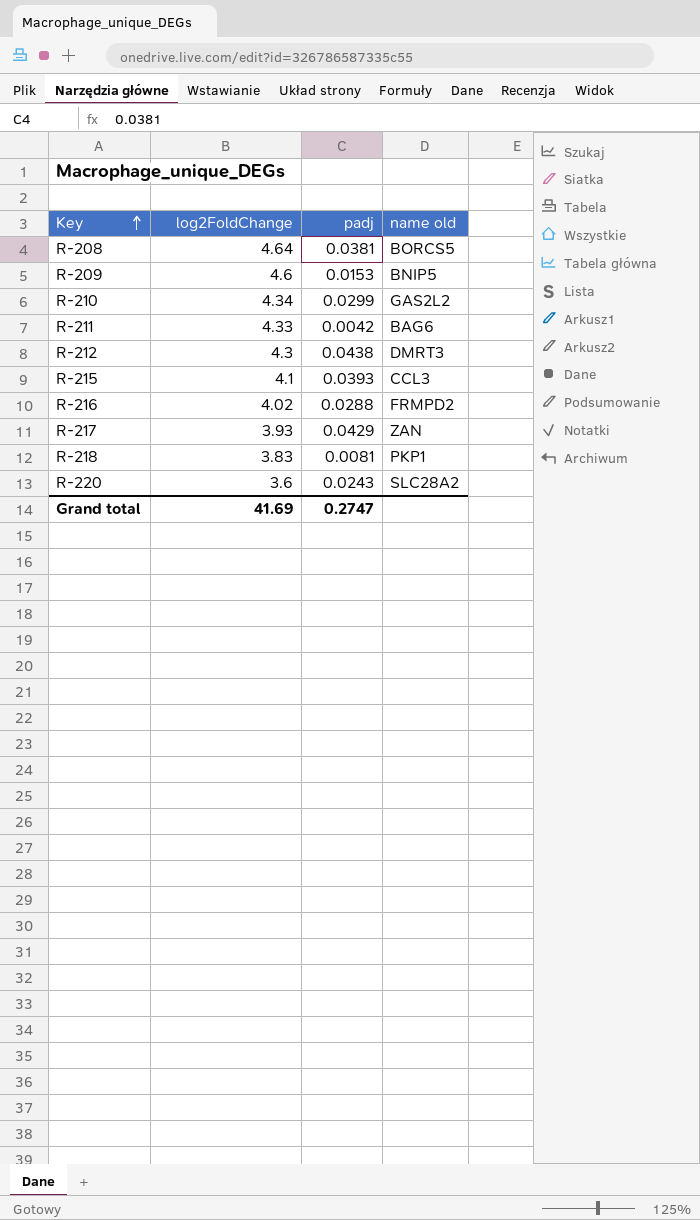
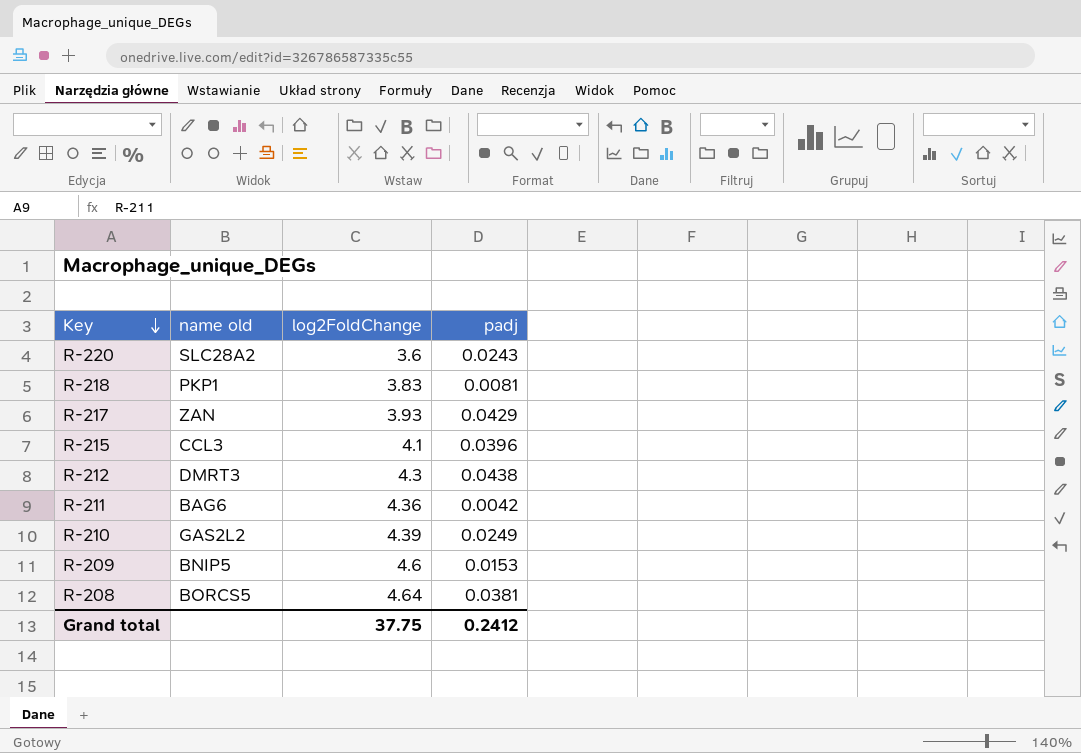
row order: Key ascending -> Key descending
column name old | position: 4 -> 2
row R-216: 4.02 | 0.0288 | FRMPD2 -> none
R-215 | padj: 0.0393 -> 0.0396
R-211 | log2FoldChange: 4.33 -> 4.36
R-210 | log2FoldChange: 4.34 -> 4.39
R-210 | padj: 0.0299 -> 0.0249
Grand total | log2FoldChange: 41.69 -> 37.75
Grand total | padj: 0.2747 -> 0.2412

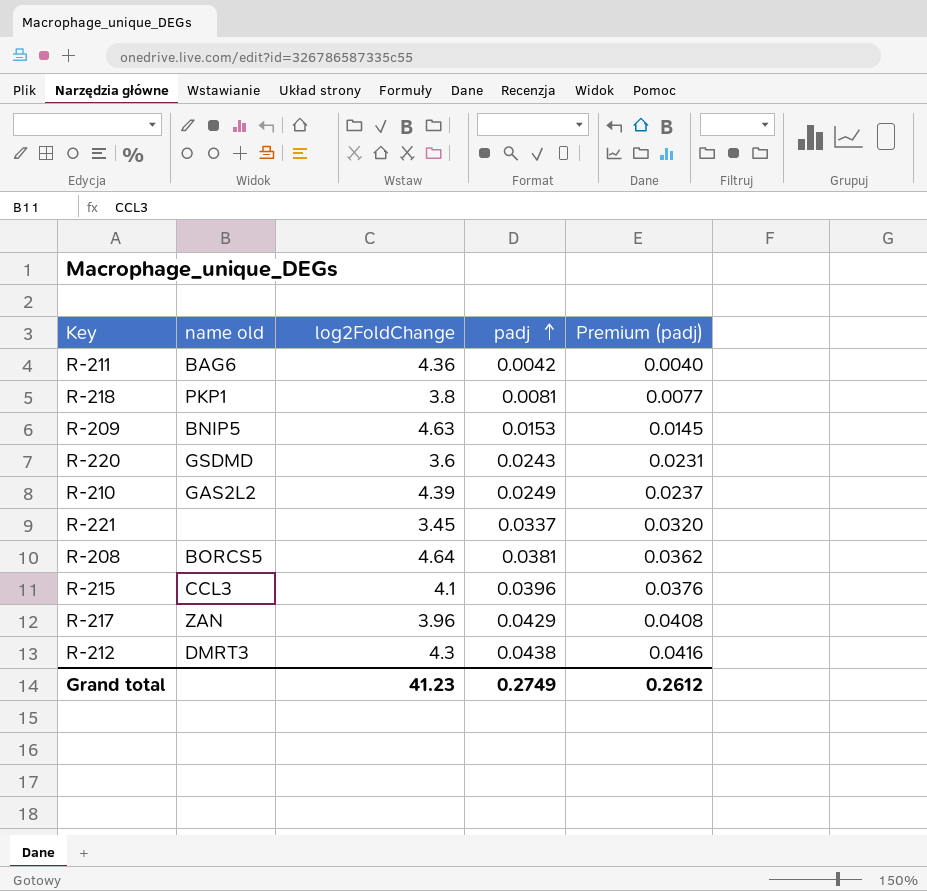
row order: Key descending -> padj ascending
column Premium (padj) | formula: none -> [padj] * 0.95
R-218 | log2FoldChange: 3.83 -> 3.8
R-209 | log2FoldChange: 4.6 -> 4.63
R-220 | name old: SLC28A2 -> GSDMD
row R-221: none -> none | 3.45 | 0.0337 | 0.0320
R-217 | log2FoldChange: 3.93 -> 3.96
Grand total | log2FoldChange: 37.75 -> 41.23
Grand total | padj: 0.2412 -> 0.2749

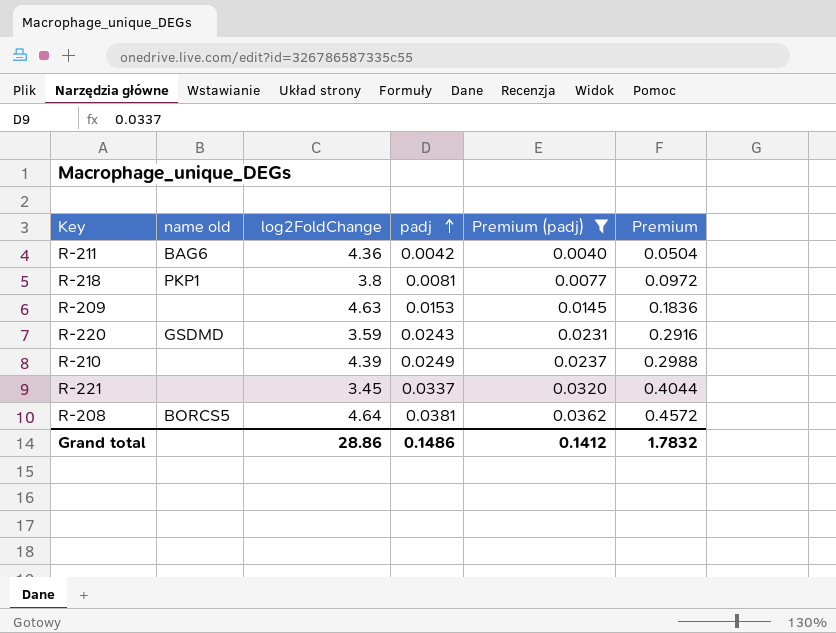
filter: none -> Premium (padj) <= 0.0362
column Premium | formula: none -> [padj] * 12
R-209 | name old: BNIP5 -> none
R-220 | log2FoldChange: 3.6 -> 3.59
R-210 | name old: GAS2L2 -> none
Grand total | log2FoldChange: 41.23 -> 28.86
Grand total | padj: 0.2749 -> 0.1486
Grand total | Premium (padj): 0.2612 -> 0.1412

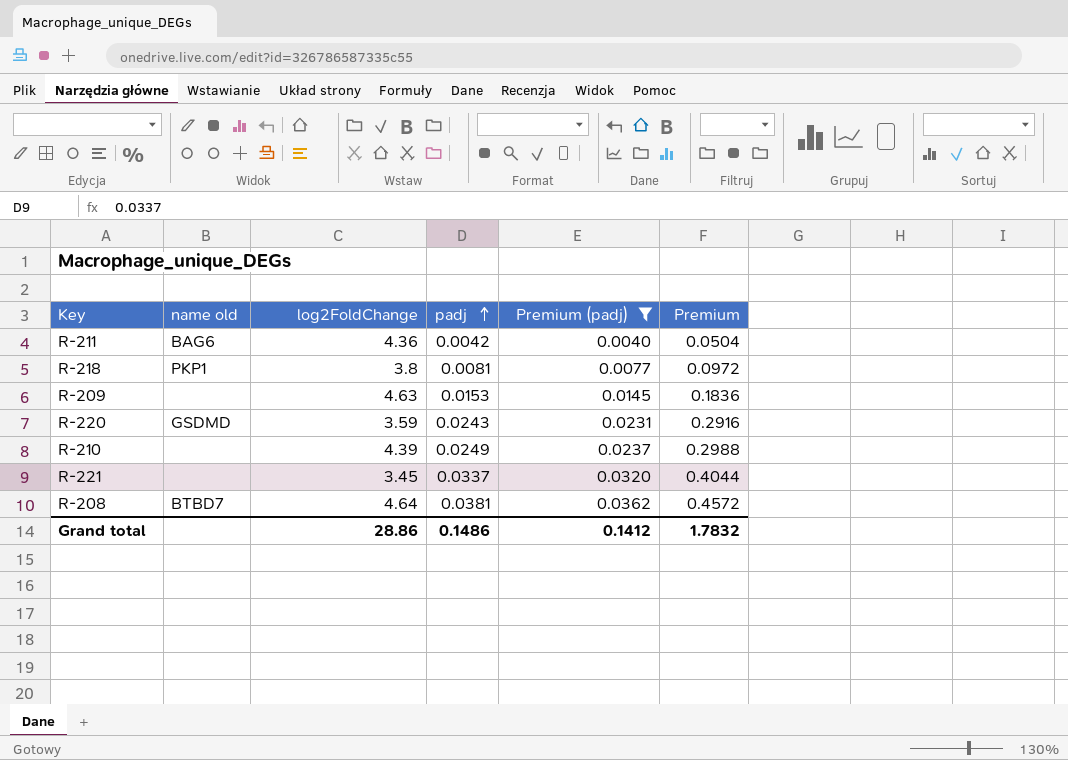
R-208 | name old: BORCS5 -> BTBD7

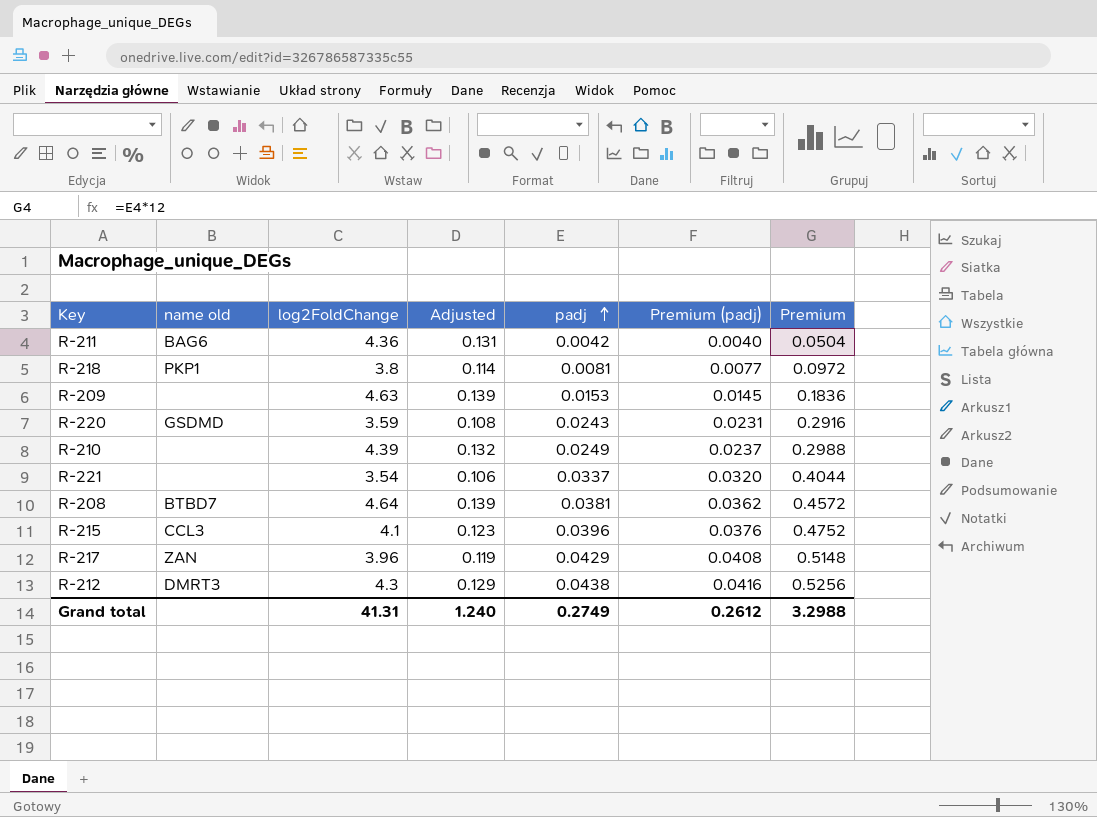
filter: Premium (padj) <= 0.0362 -> none
column Adjusted | formula: none -> [log2FoldChange] * 0.03
R-221 | log2FoldChange: 3.45 -> 3.54
Grand total | log2FoldChange: 28.86 -> 41.31
Grand total | padj: 0.1486 -> 0.2749
Grand total | Premium (padj): 0.1412 -> 0.2612
Grand total | Premium: 1.7832 -> 3.2988

